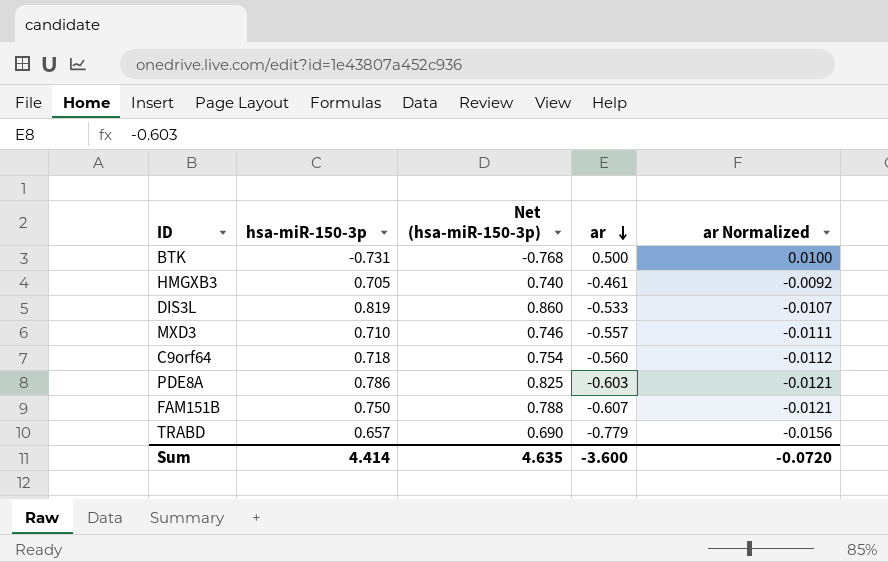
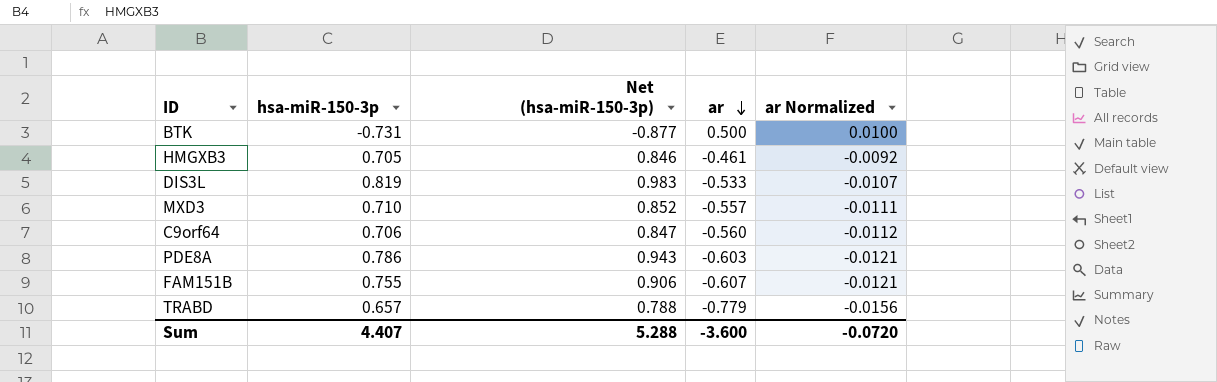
column Net (hsa-miR-150-3p) | formula: [hsa-miR-150-3p] * 1.05 -> [hsa-miR-150-3p] * 1.2
C9orf64 | hsa-miR-150-3p: 0.718 -> 0.706
FAM151B | hsa-miR-150-3p: 0.750 -> 0.755
Sum | hsa-miR-150-3p: 4.414 -> 4.407
Sum | Net (hsa-miR-150-3p): 4.635 -> 5.288

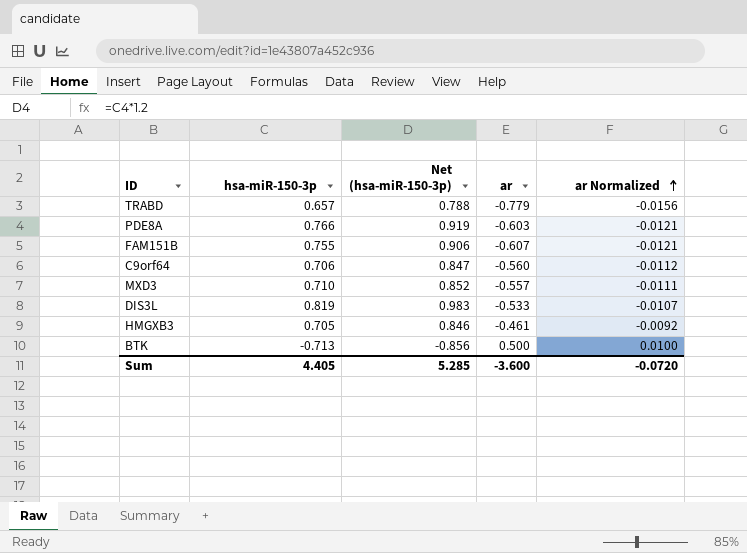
row order: ar descending -> ar Normalized ascending
PDE8A | hsa-miR-150-3p: 0.786 -> 0.766
PDE8A | Net (hsa-miR-150-3p): 0.943 -> 0.919
BTK | hsa-miR-150-3p: -0.731 -> -0.713
BTK | Net (hsa-miR-150-3p): -0.877 -> -0.856
Sum | hsa-miR-150-3p: 4.407 -> 4.405
Sum | Net (hsa-miR-150-3p): 5.288 -> 5.285

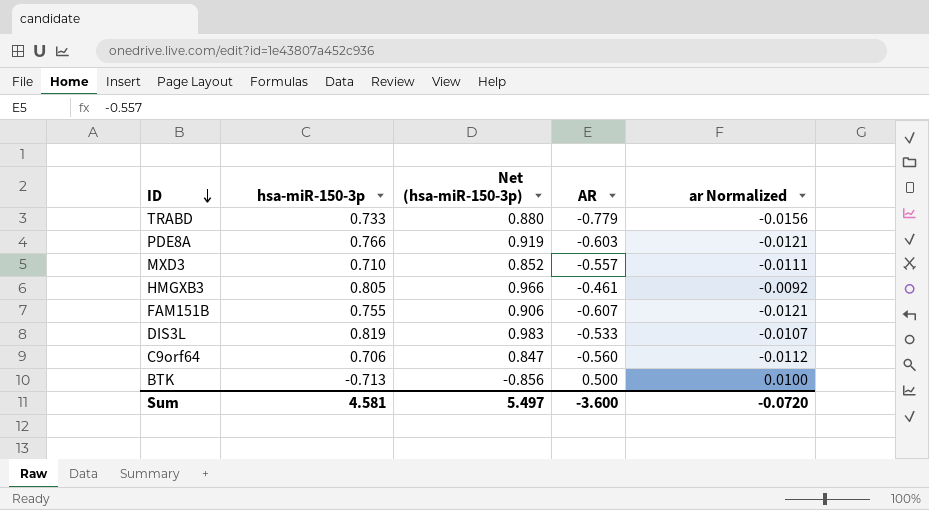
row order: ar Normalized ascending -> ID descending
column name: ar -> AR
TRABD | hsa-miR-150-3p: 0.657 -> 0.733
TRABD | Net (hsa-miR-150-3p): 0.788 -> 0.880
HMGXB3 | hsa-miR-150-3p: 0.705 -> 0.805
HMGXB3 | Net (hsa-miR-150-3p): 0.846 -> 0.966
Sum | hsa-miR-150-3p: 4.405 -> 4.581
Sum | Net (hsa-miR-150-3p): 5.285 -> 5.497

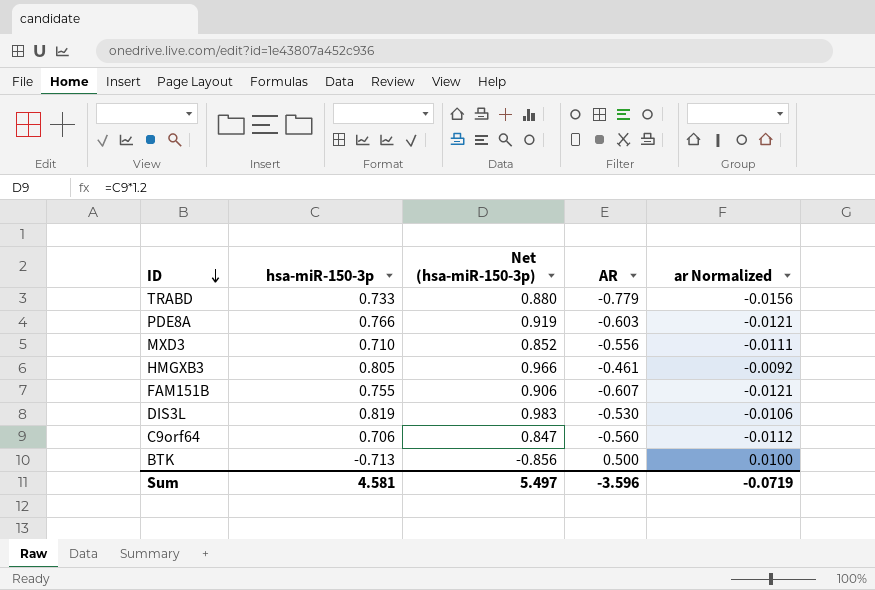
MXD3 | AR: -0.557 -> -0.556
DIS3L | AR: -0.533 -> -0.530
DIS3L | ar Normalized: -0.0107 -> -0.0106
Sum | AR: -3.600 -> -3.596
Sum | ar Normalized: -0.0720 -> -0.0719

